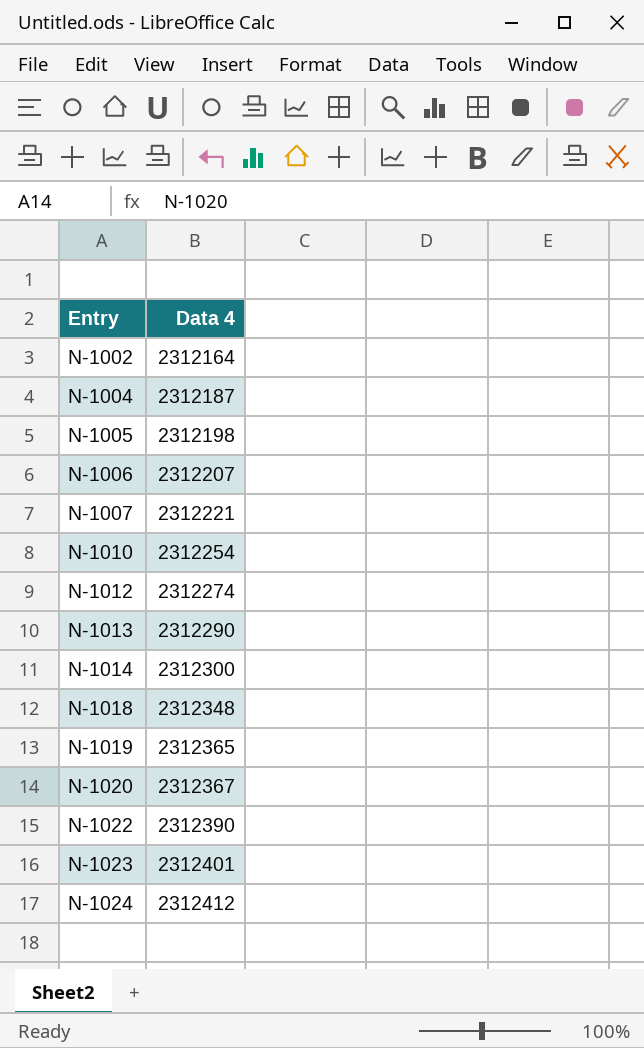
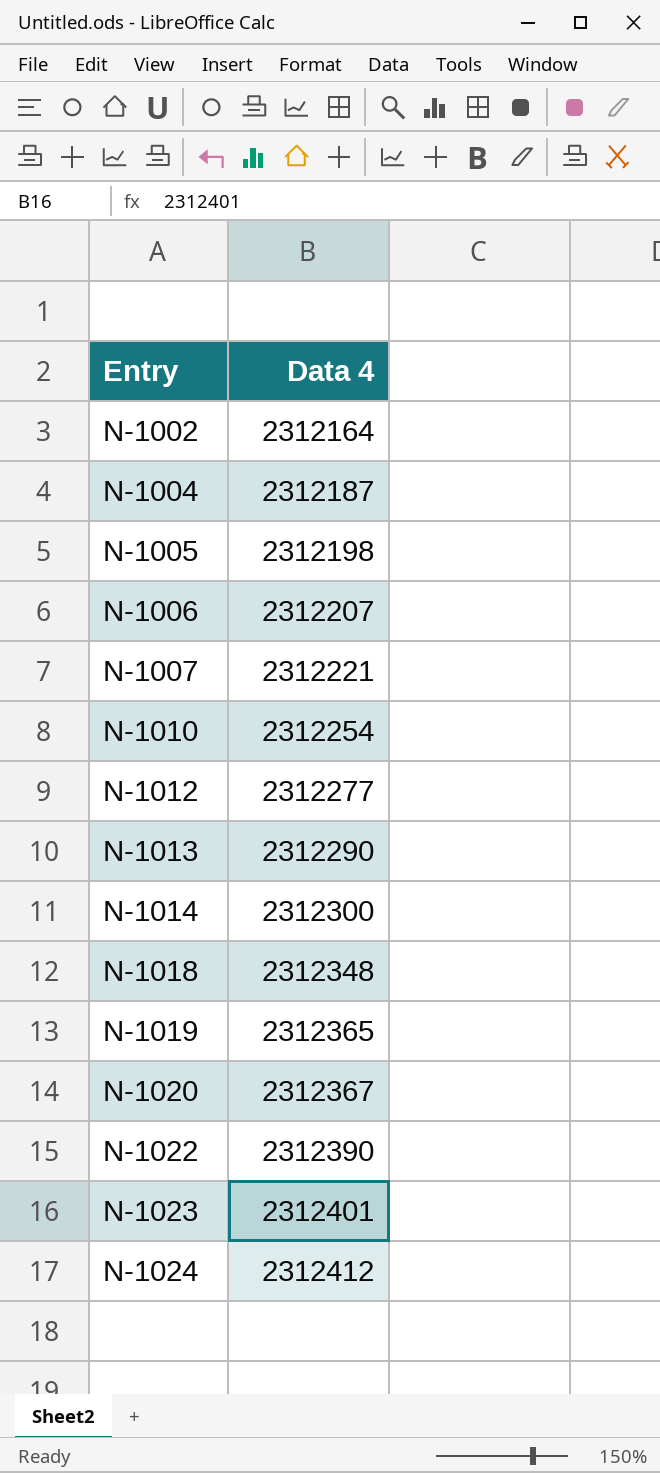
N-1012 | Data 4: 2312274 -> 2312277

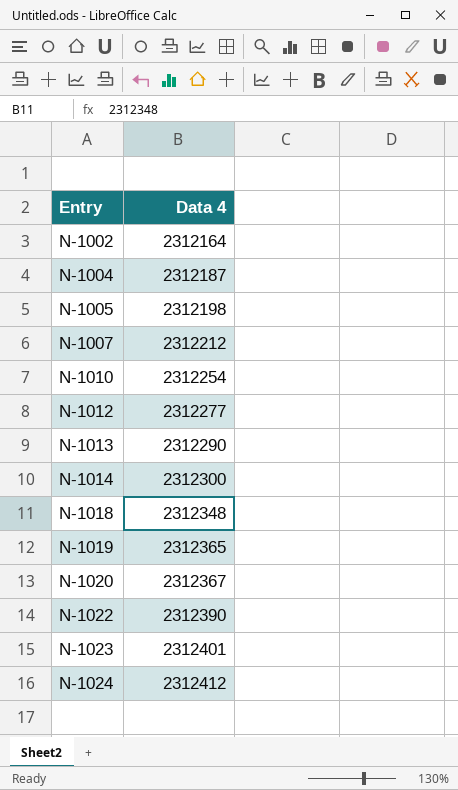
row N-1006: 2312207 -> none
N-1007 | Data 4: 2312221 -> 2312212

